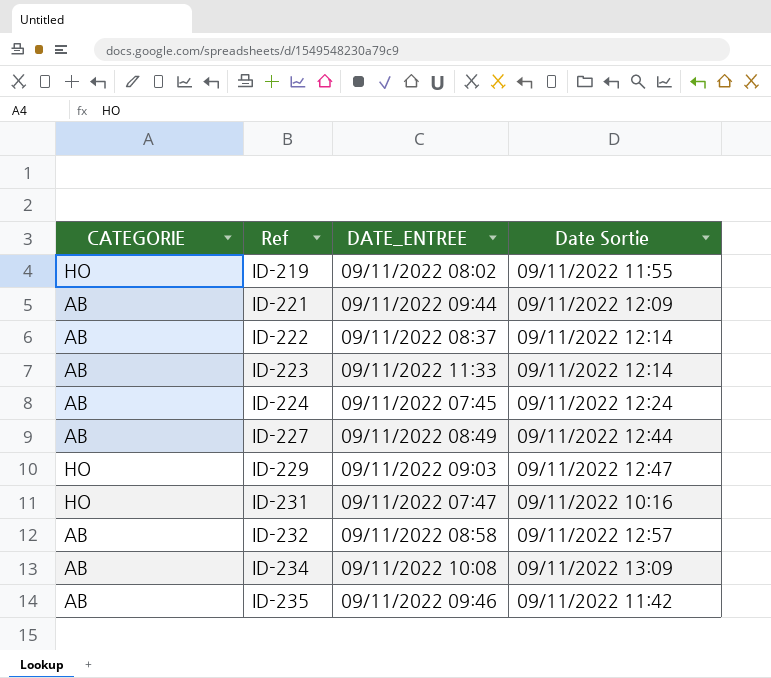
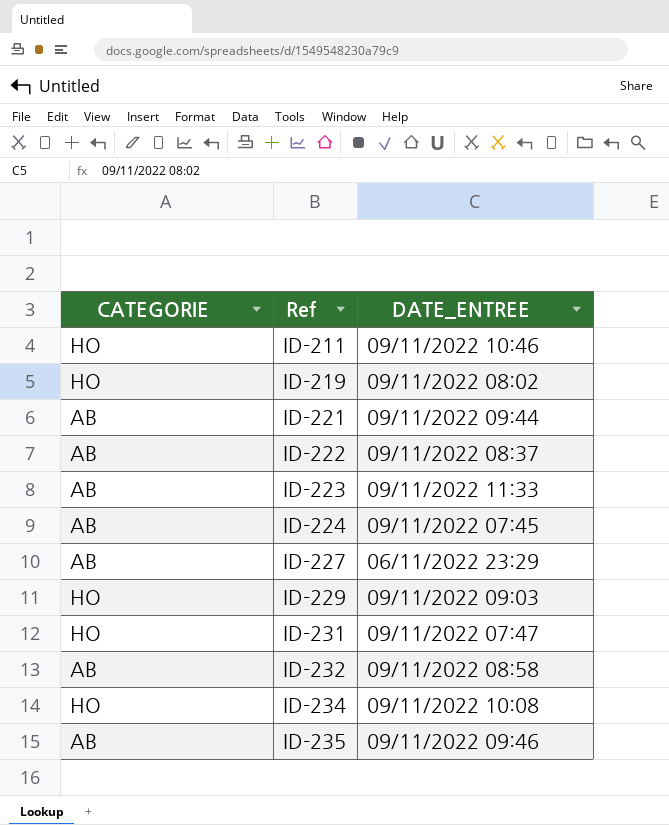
column Date Sortie | position: 4 -> none
row ID-211: none -> HO | 09/11/2022 10:46
ID-227 | DATE_ENTREE: 09/11/2022 08:49 -> 06/11/2022 23:29
ID-234 | CATEGORIE: AB -> HO

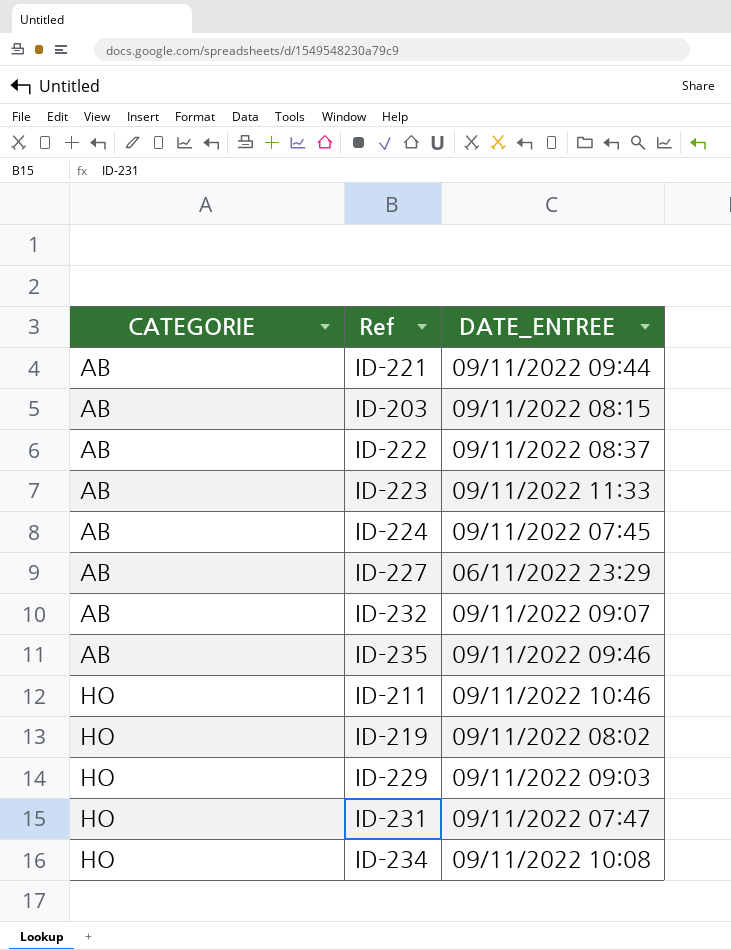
row order: Ref ascending -> CATEGORIE ascending
row ID-203: none -> AB | 09/11/2022 08:15
ID-232 | DATE_ENTREE: 09/11/2022 08:58 -> 09/11/2022 09:07

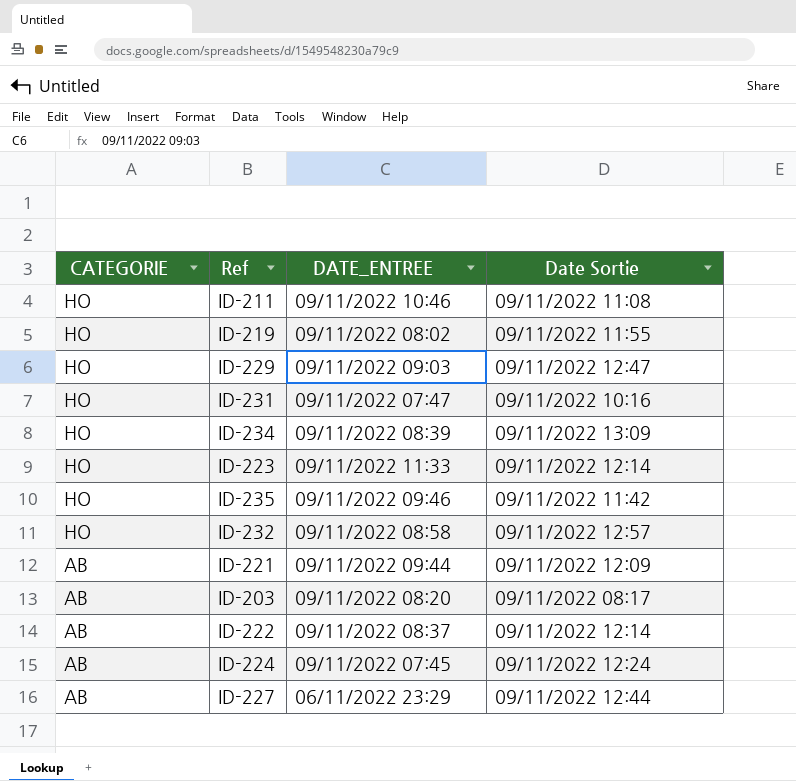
row order: CATEGORIE ascending -> CATEGORIE descending
column Date Sortie | position: none -> 4
ID-234 | DATE_ENTREE: 09/11/2022 10:08 -> 09/11/2022 08:39
ID-223 | CATEGORIE: AB -> HO
ID-235 | CATEGORIE: AB -> HO
ID-232 | CATEGORIE: AB -> HO
ID-232 | DATE_ENTREE: 09/11/2022 09:07 -> 09/11/2022 08:58
ID-203 | DATE_ENTREE: 09/11/2022 08:15 -> 09/11/2022 08:20

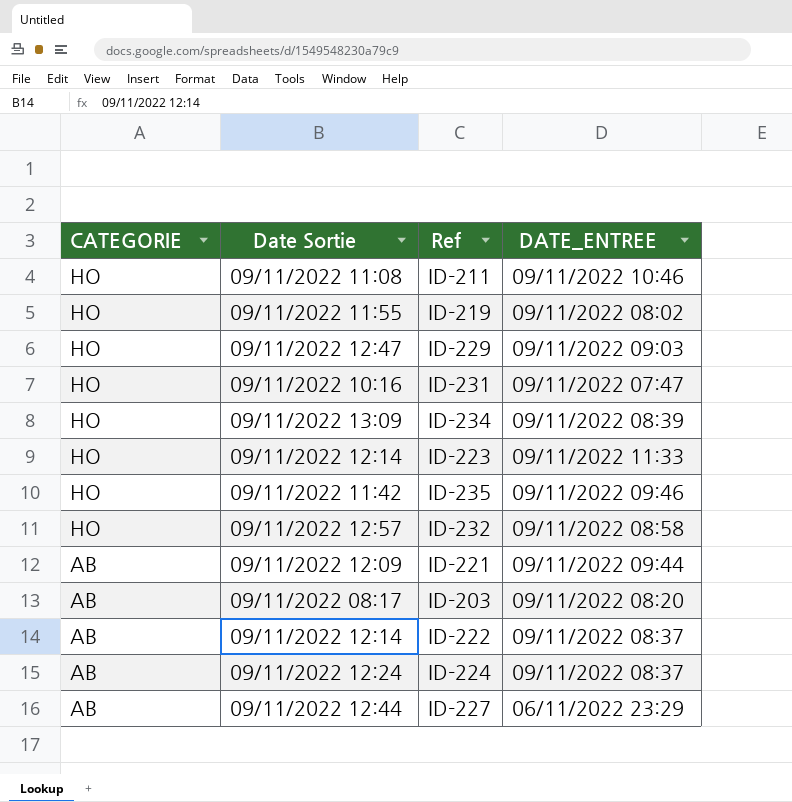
column Date Sortie | position: 4 -> 2
ID-224 | DATE_ENTREE: 09/11/2022 07:45 -> 09/11/2022 08:37

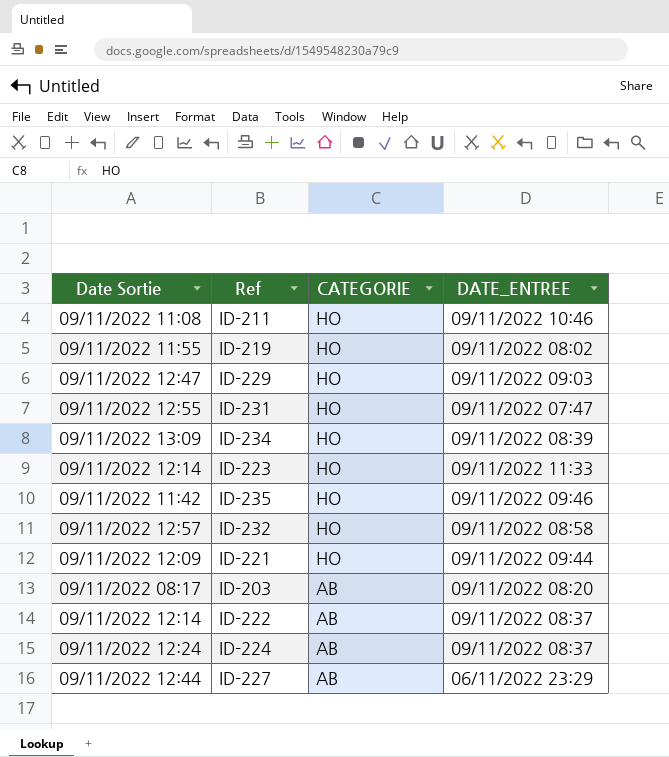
column CATEGORIE | position: 1 -> 3
ID-231 | Date Sortie: 09/11/2022 10:16 -> 09/11/2022 12:55
ID-221 | CATEGORIE: AB -> HO

